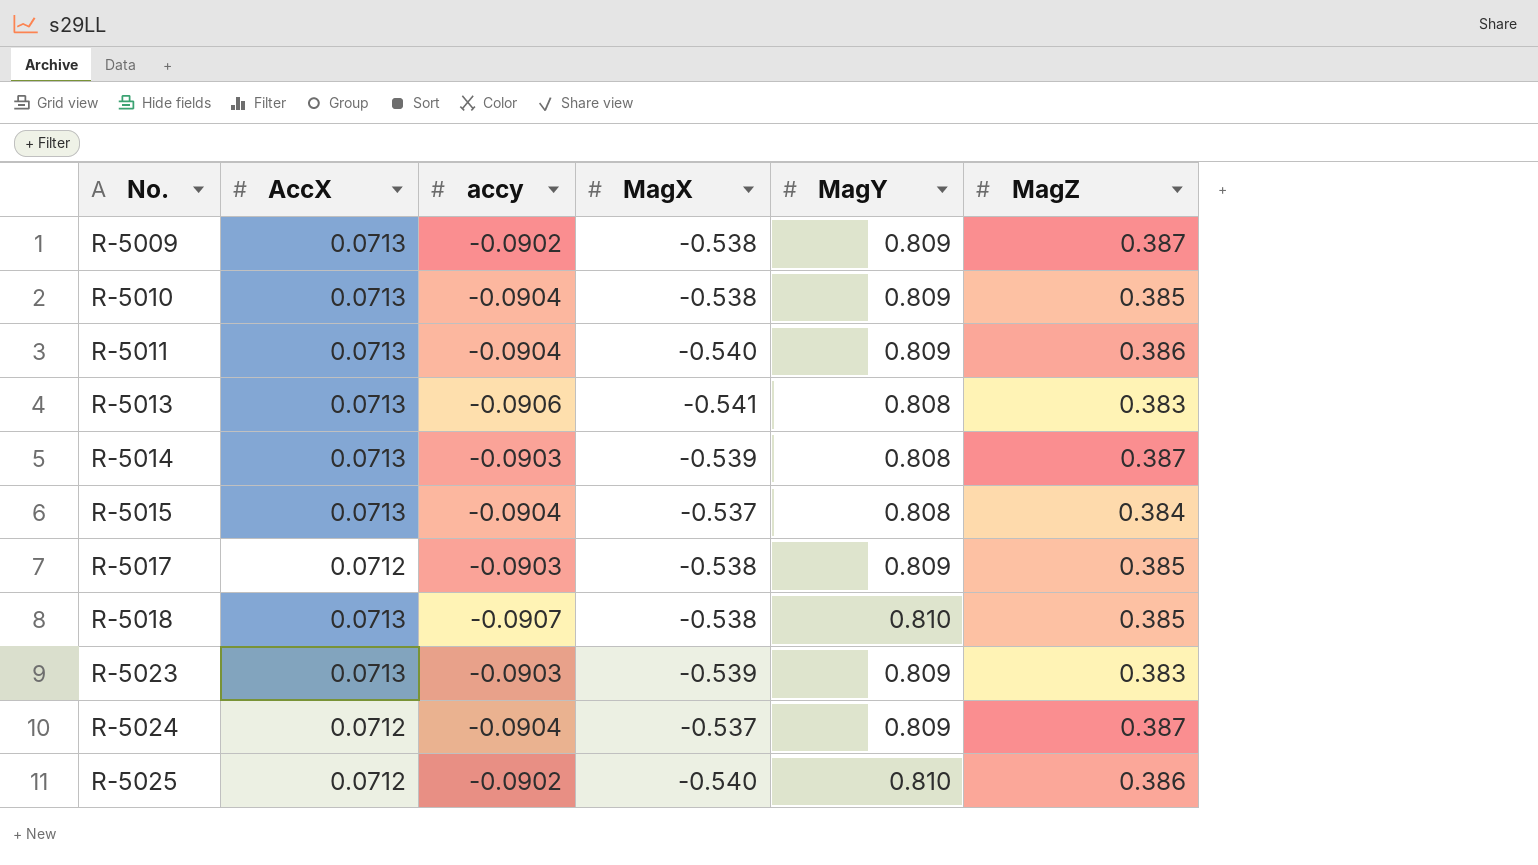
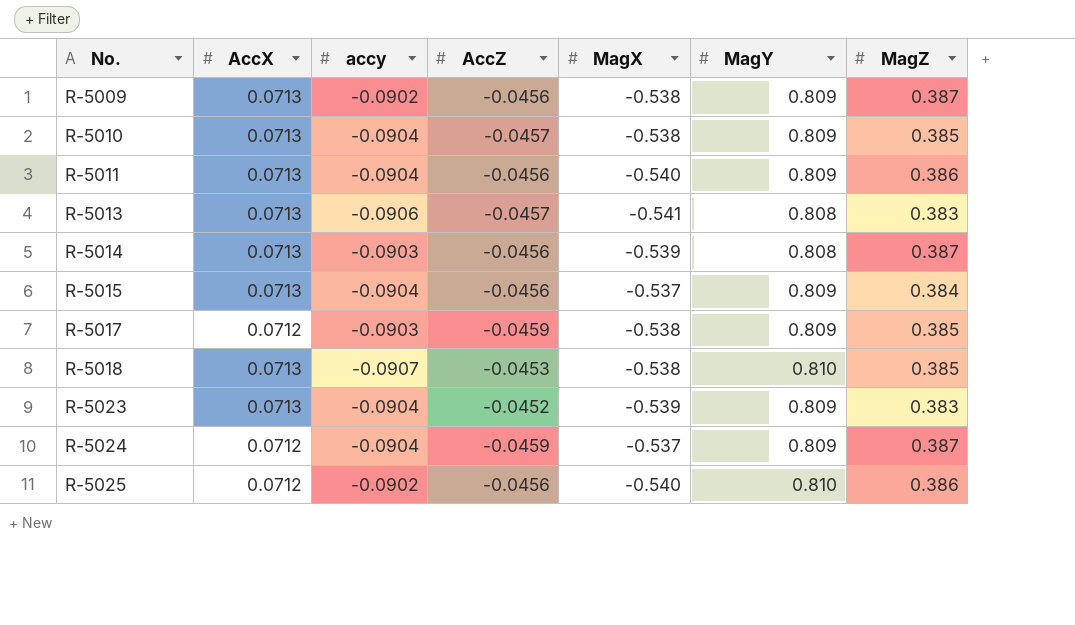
column AccZ | position: none -> 4
R-5015 | MagY: 0.808 -> 0.809
R-5023 | accy: -0.0903 -> -0.0904

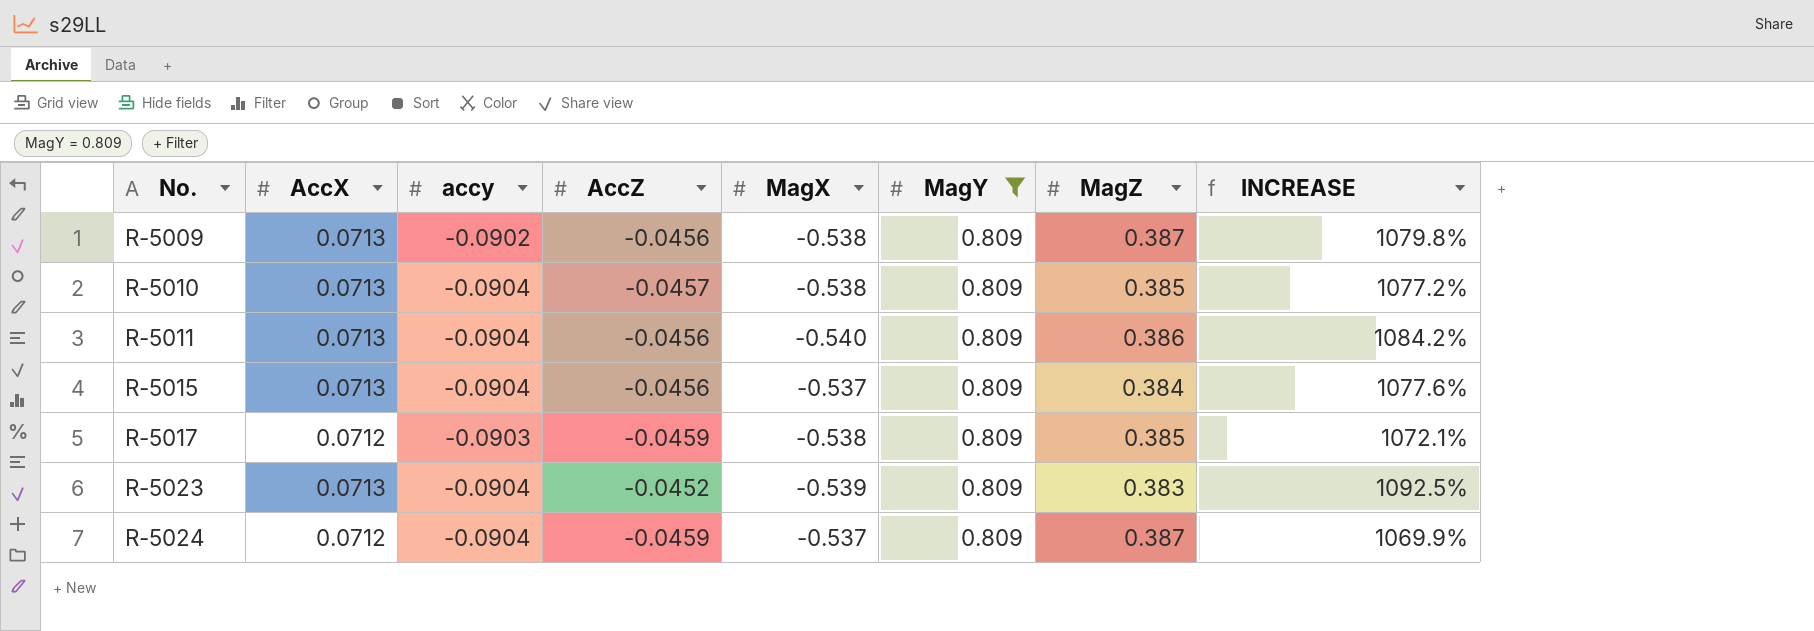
filter: none -> MagY = 0.809
column INCREASE | formula: none -> ([MagX] - [AccZ]) / [AccZ]

